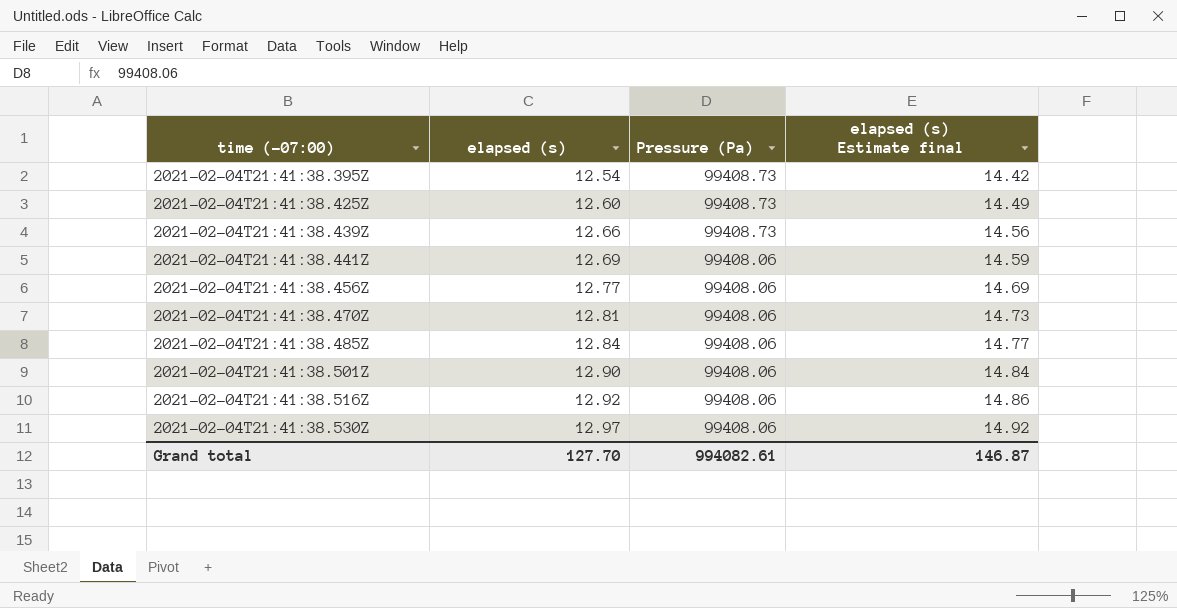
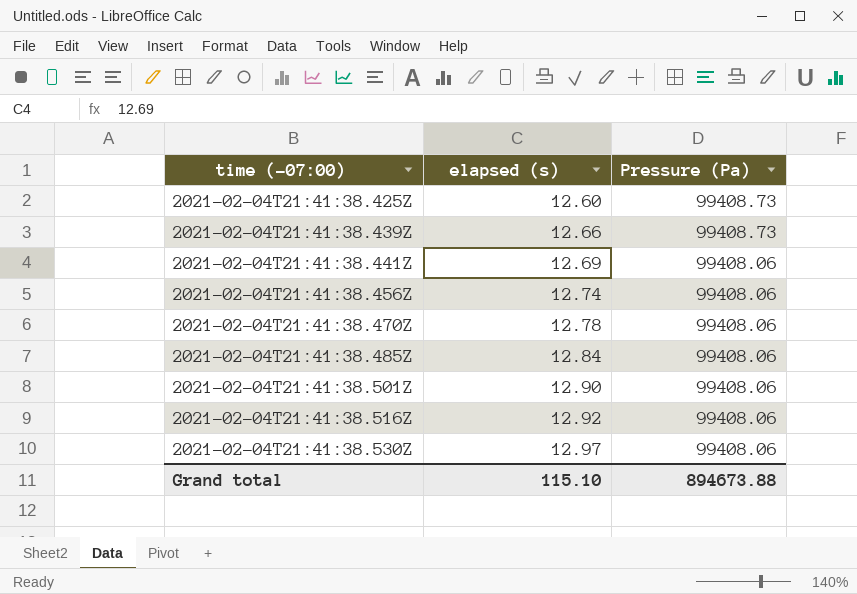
column elapsed (s) Estimate final | formula: [elapsed (s)] * 1.15 -> none
row 2021-02-04T21:41:38.395Z: 12.54 | 99408.73 | 14.42 -> none
2021-02-04T21:41:38.456Z | elapsed (s): 12.77 -> 12.74
2021-02-04T21:41:38.470Z | elapsed (s): 12.81 -> 12.78
Grand total | elapsed (s): 127.70 -> 115.10
Grand total | Pressure (Pa): 994082.61 -> 894673.88

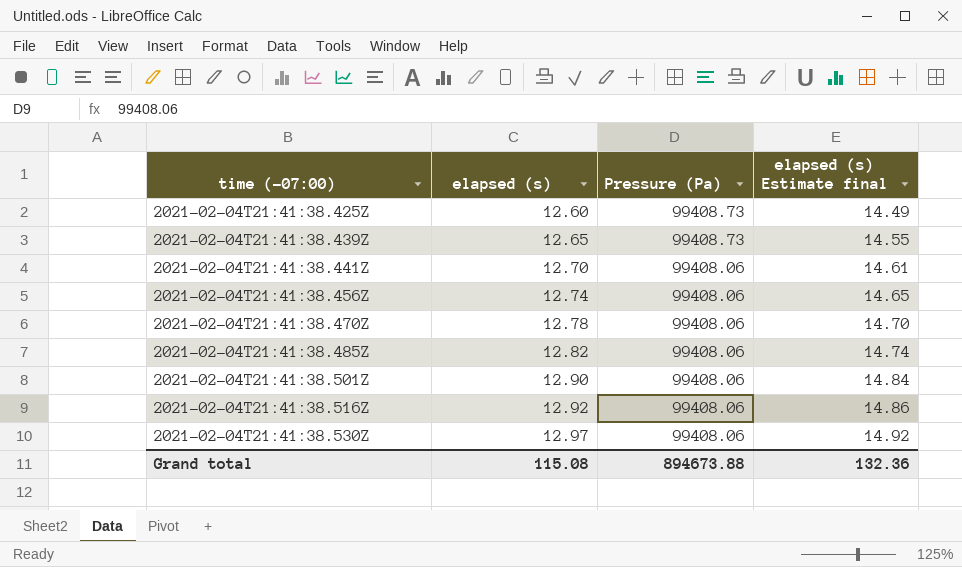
column elapsed (s) Estimate final | formula: none -> [elapsed (s)] * 1.15
2021-02-04T21:41:38.439Z | elapsed (s): 12.66 -> 12.65
2021-02-04T21:41:38.441Z | elapsed (s): 12.69 -> 12.70
2021-02-04T21:41:38.485Z | elapsed (s): 12.84 -> 12.82
Grand total | elapsed (s): 115.10 -> 115.08

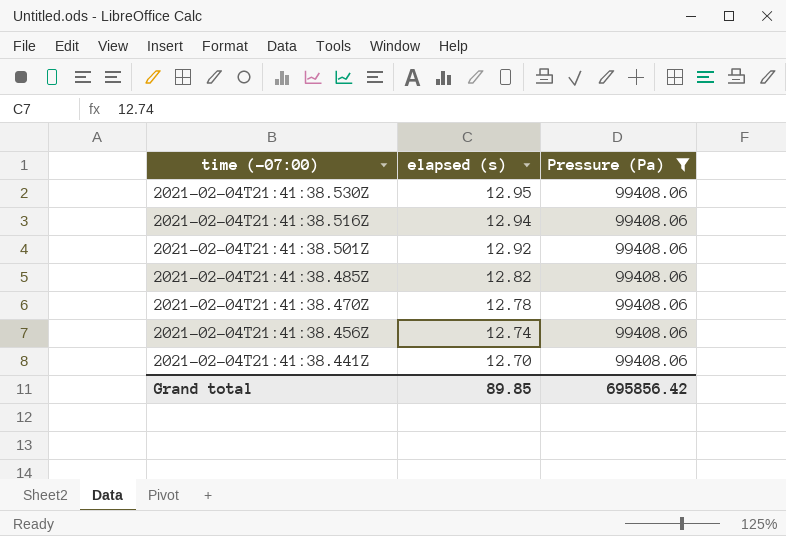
filter: none -> Pressure (Pa) = 99408.06
row order: time (-07:00) ascending -> time (-07:00) descending
column elapsed (s) Estimate final | formula: [elapsed (s)] * 1.15 -> none
2021-02-04T21:41:38.530Z | elapsed (s): 12.97 -> 12.95
2021-02-04T21:41:38.516Z | elapsed (s): 12.92 -> 12.94
2021-02-04T21:41:38.501Z | elapsed (s): 12.90 -> 12.92
Grand total | elapsed (s): 115.08 -> 89.85
Grand total | Pressure (Pa): 894673.88 -> 695856.42

